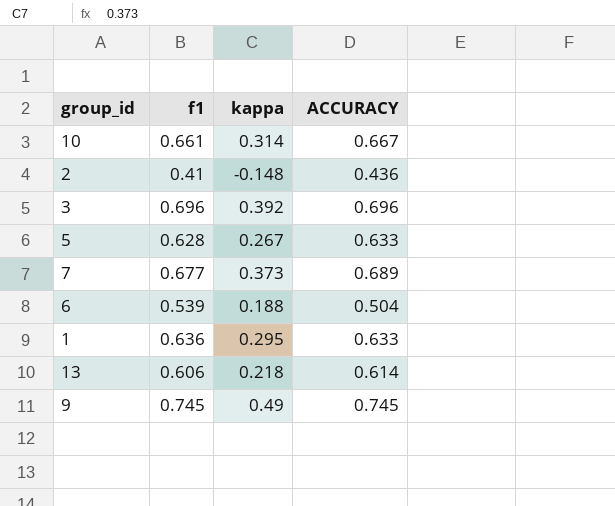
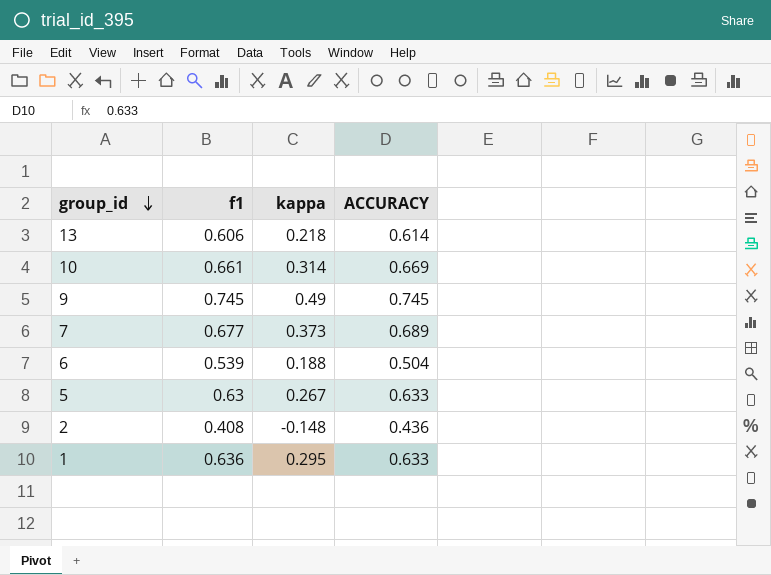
row order: none -> group_id descending
row 3: 0.696 | 0.392 | 0.696 -> none
10 | ACCURACY: 0.667 -> 0.669
5 | f1: 0.628 -> 0.63
2 | f1: 0.41 -> 0.408

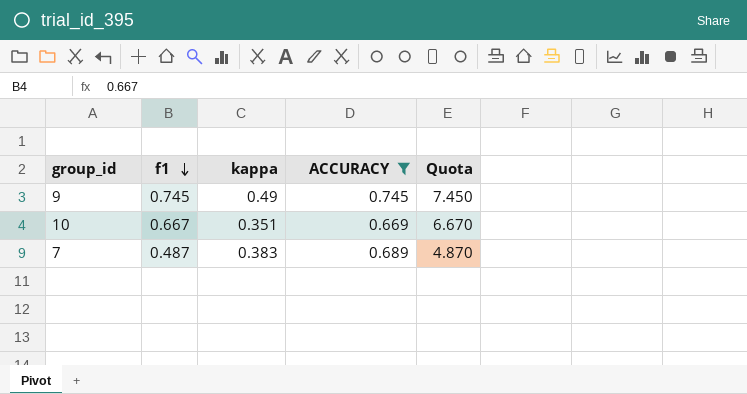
filter: none -> ACCURACY >= 0.669
row order: group_id descending -> f1 descending
column Quota | formula: none -> [f1] * 10
10 | f1: 0.661 -> 0.667
10 | kappa: 0.314 -> 0.351
7 | f1: 0.677 -> 0.487
7 | kappa: 0.373 -> 0.383

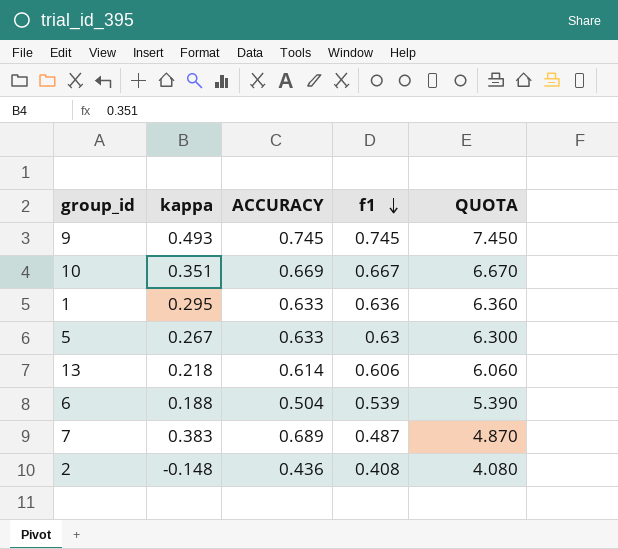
filter: ACCURACY >= 0.669 -> none
column f1 | position: 2 -> 4
column name: Quota -> QUOTA
9 | kappa: 0.49 -> 0.493

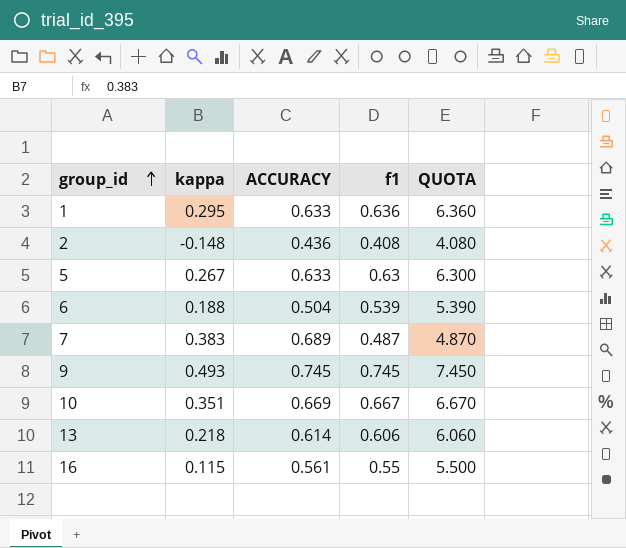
row order: f1 descending -> group_id ascending
row 16: none -> 0.115 | 0.561 | 0.55 | 5.500

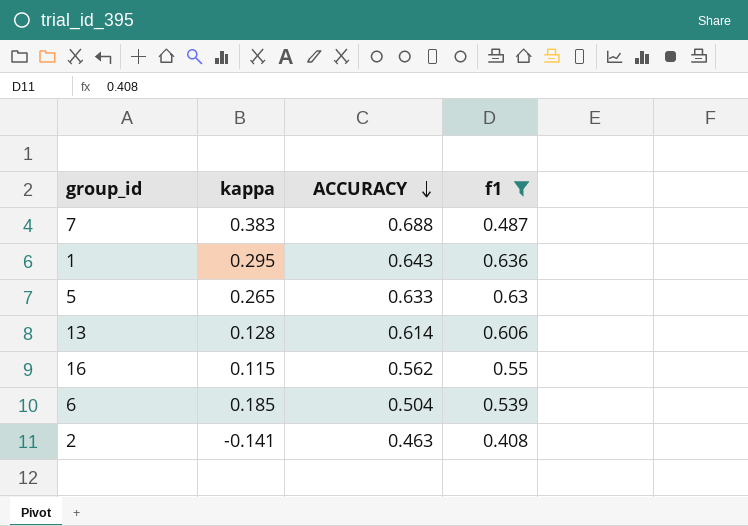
filter: none -> f1 <= 0.636
row order: group_id ascending -> ACCURACY descending
column QUOTA | formula: [f1] * 10 -> none
7 | ACCURACY: 0.689 -> 0.688
1 | ACCURACY: 0.633 -> 0.643
5 | kappa: 0.267 -> 0.265
13 | kappa: 0.218 -> 0.128
16 | ACCURACY: 0.561 -> 0.562
6 | kappa: 0.188 -> 0.185
2 | kappa: -0.148 -> -0.141
2 | ACCURACY: 0.436 -> 0.463

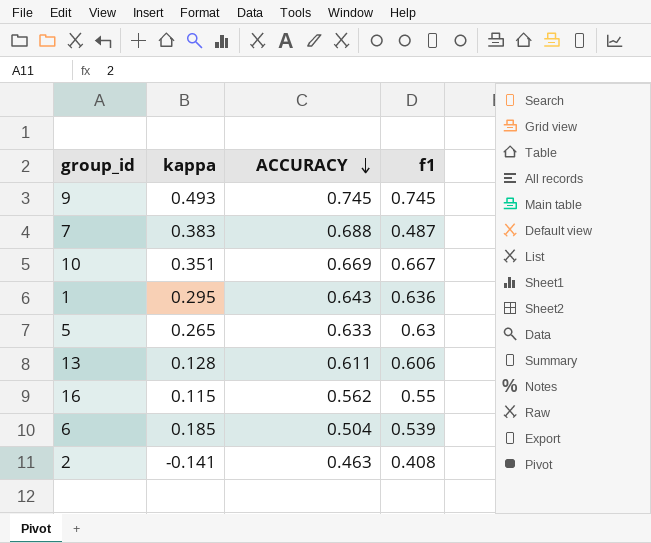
filter: f1 <= 0.636 -> none
13 | ACCURACY: 0.614 -> 0.611

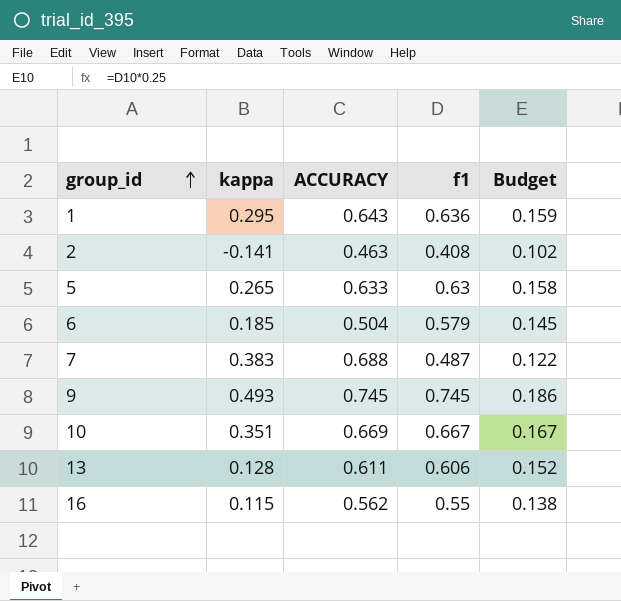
row order: ACCURACY descending -> group_id ascending
column Budget | formula: none -> [f1] * 0.25
6 | f1: 0.539 -> 0.579

